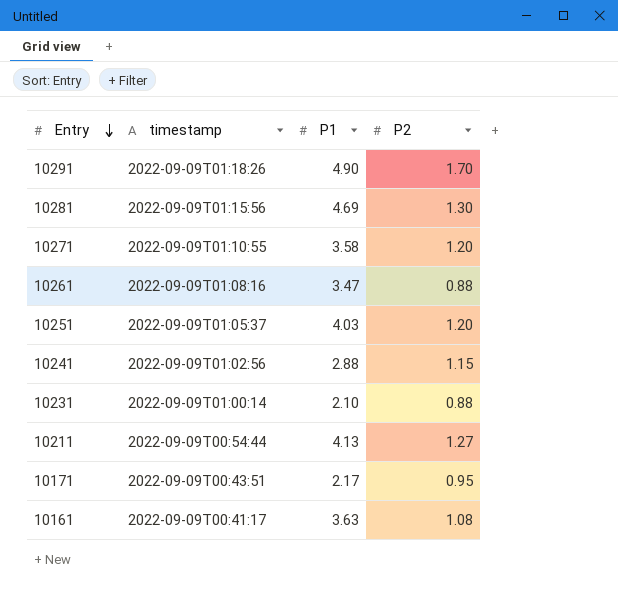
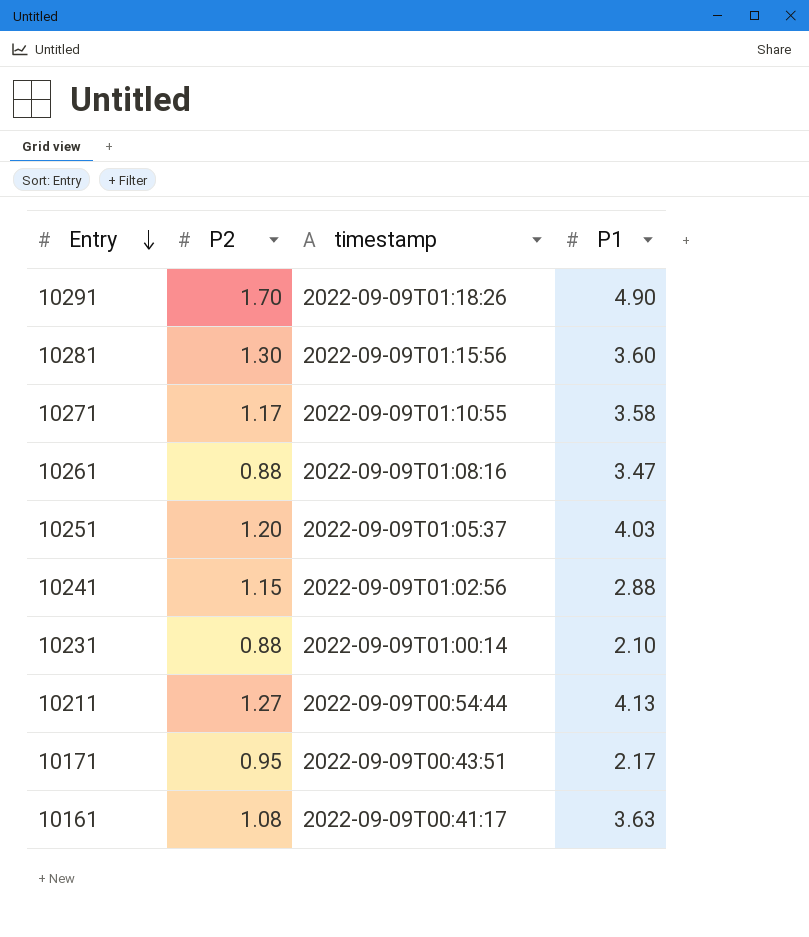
column P2 | position: 4 -> 2
10281 | P1: 4.69 -> 3.60
10271 | P2: 1.20 -> 1.17

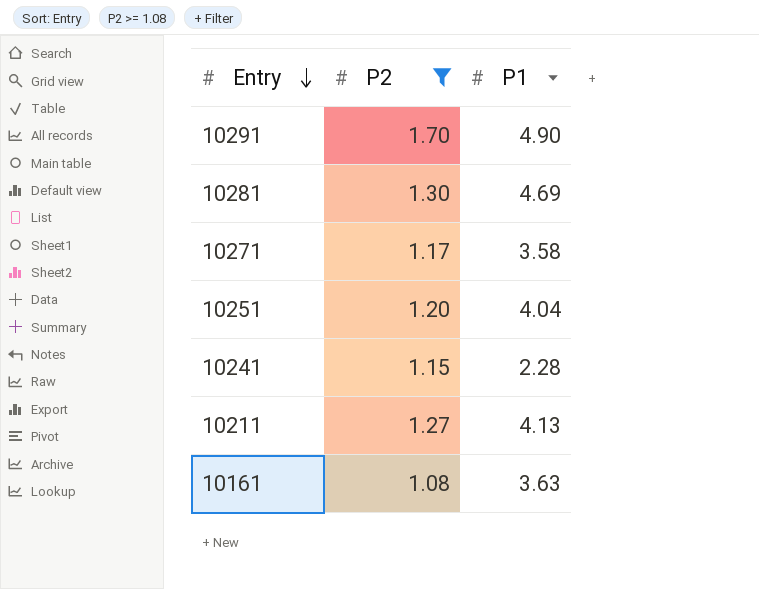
filter: none -> P2 >= 1.08
column timestamp | position: 3 -> none
10281 | P1: 3.60 -> 4.69
10251 | P1: 4.03 -> 4.04
10241 | P1: 2.88 -> 2.28

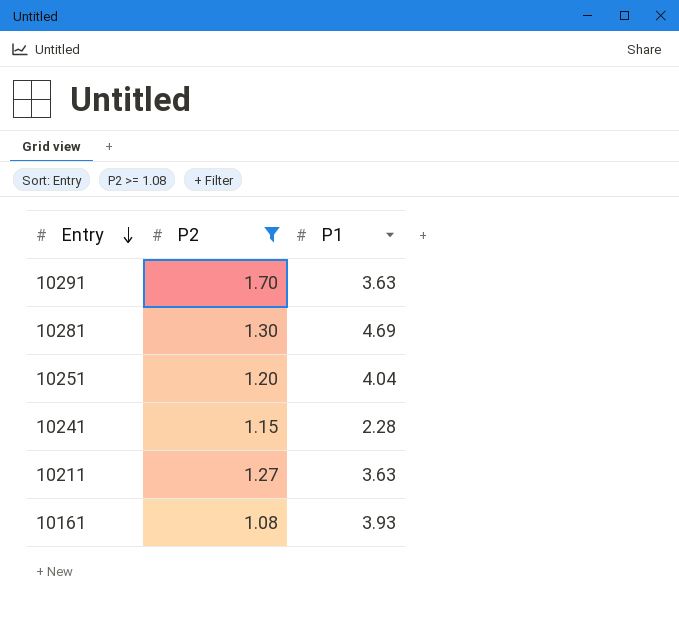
row 10271: 1.17 | 3.58 -> none
10291 | P1: 4.90 -> 3.63
10211 | P1: 4.13 -> 3.63
10161 | P1: 3.63 -> 3.93

